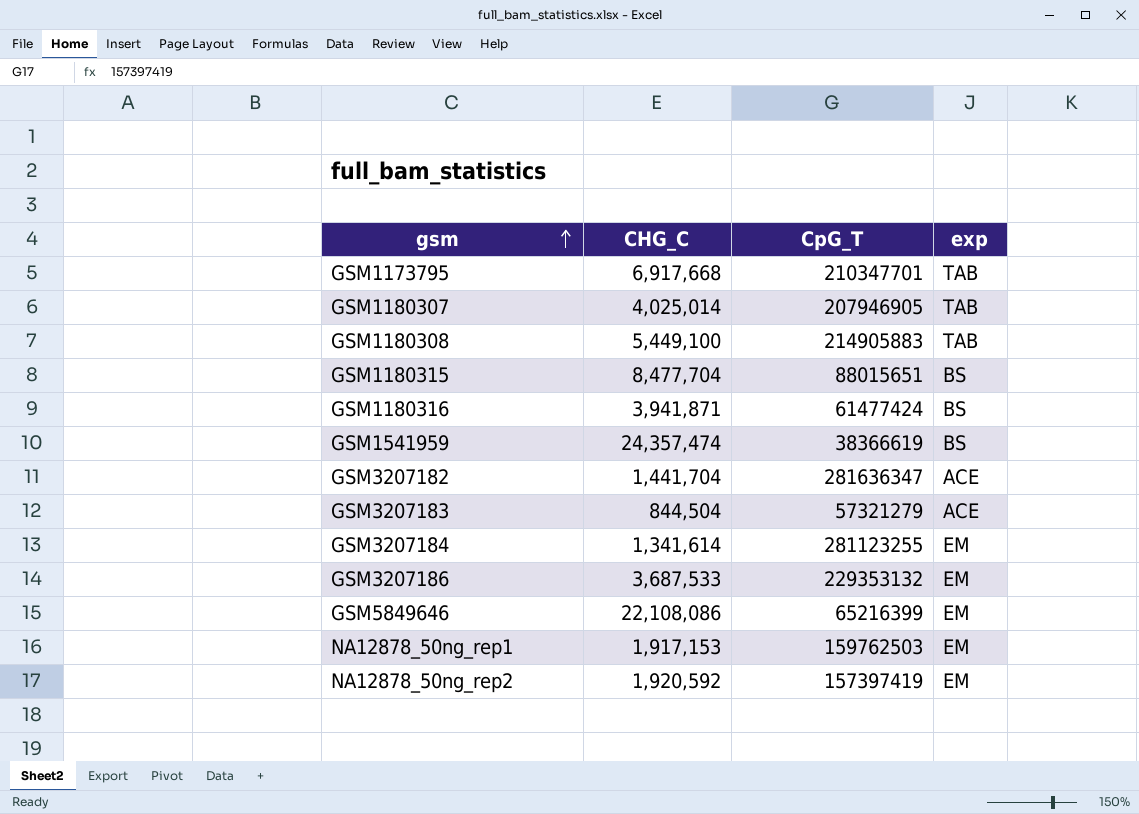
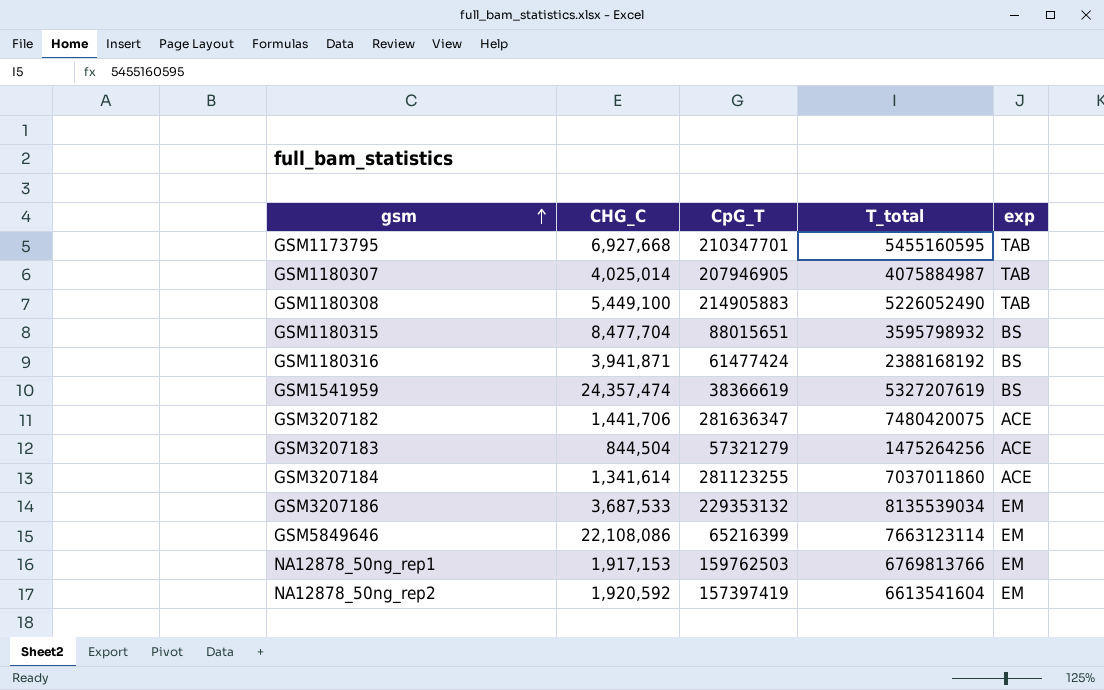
column T_total | position: none -> 4
GSM1173795 | CHG_C: 6,917,668 -> 6,927,668
GSM3207182 | CHG_C: 1,441,704 -> 1,441,706
GSM3207184 | exp: EM -> ACE

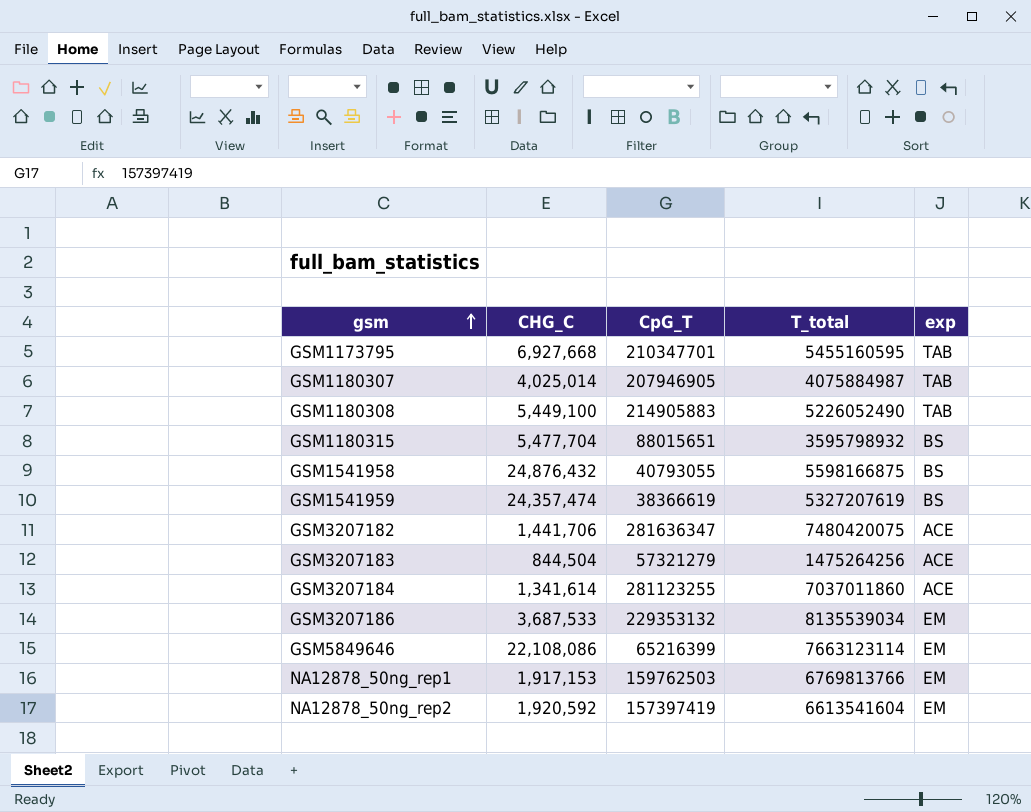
row GSM1180316: 3,941,871 | 61477424 | 2388168192 | BS -> none
GSM1180315 | CHG_C: 8,477,704 -> 5,477,704
row GSM1541958: none -> 24,876,432 | 40793055 | 5598166875 | BS

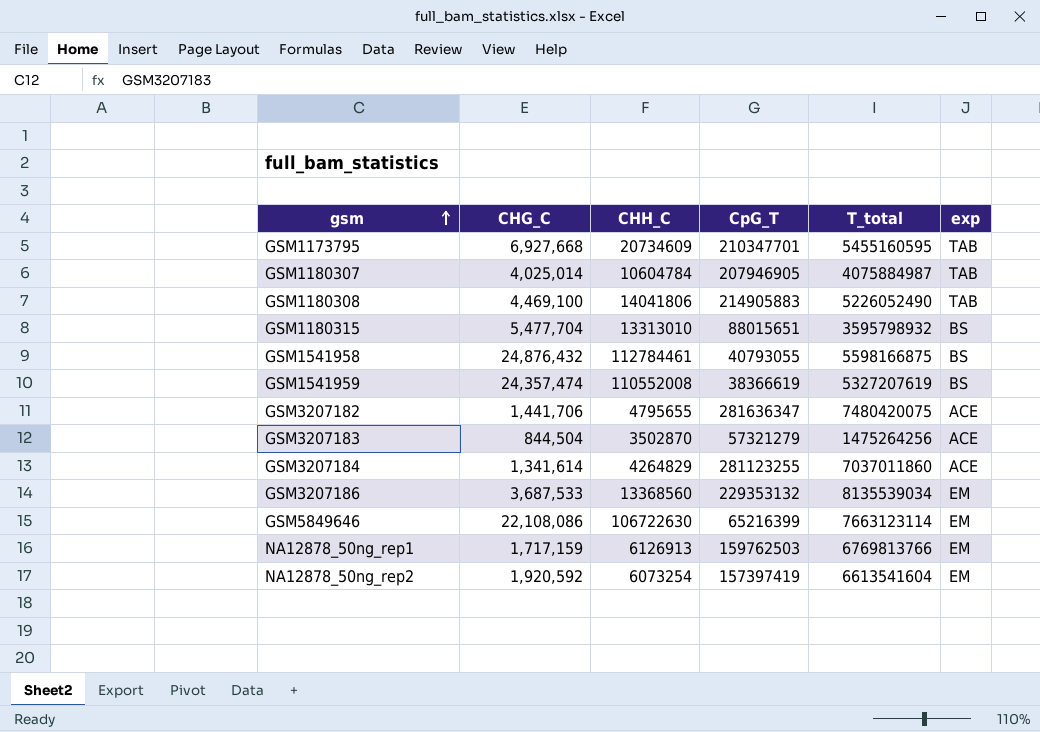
column CHH_C | position: none -> 3
GSM1180308 | CHG_C: 5,449,100 -> 4,469,100
NA12878_50ng_rep1 | CHG_C: 1,917,153 -> 1,717,159

